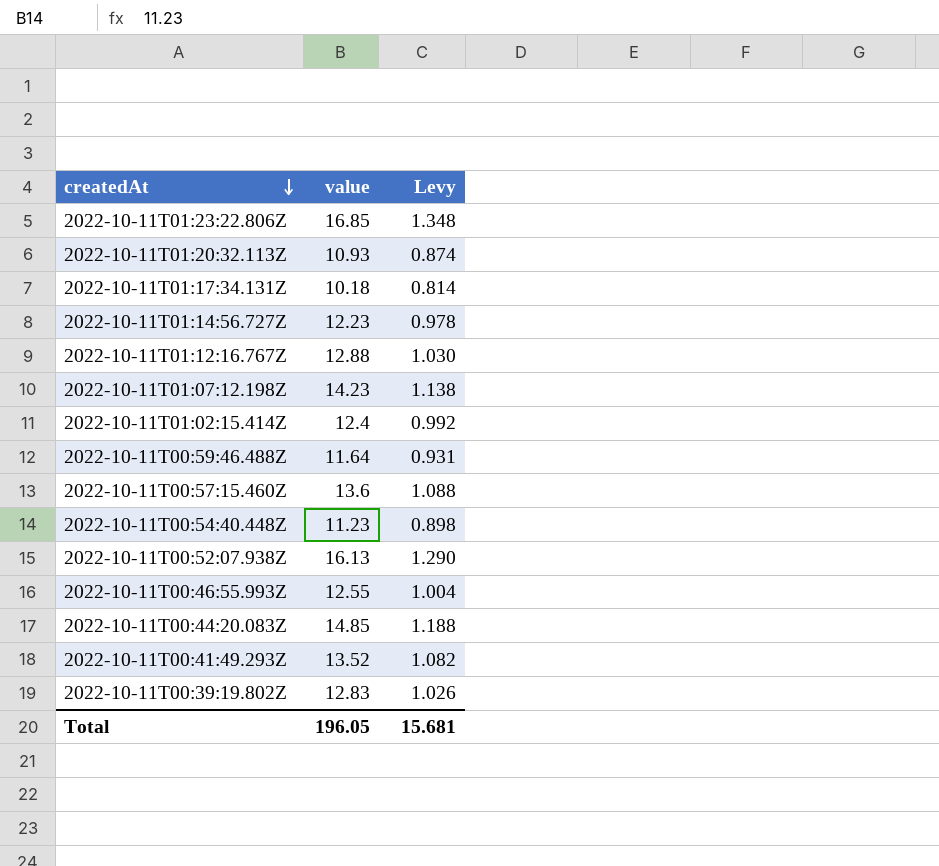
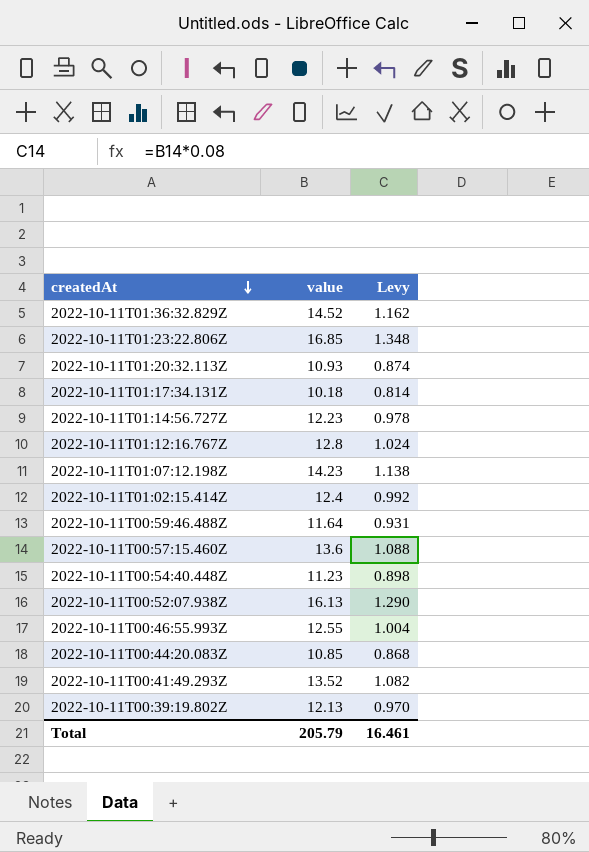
row 2022-10-11T01:36:32.829Z: none -> 14.52 | 1.162
2022-10-11T01:12:16.767Z | value: 12.88 -> 12.8
2022-10-11T01:12:16.767Z | Levy: 1.030 -> 1.024
2022-10-11T00:44:20.083Z | value: 14.85 -> 10.85
2022-10-11T00:44:20.083Z | Levy: 1.188 -> 0.868
2022-10-11T00:39:19.802Z | value: 12.83 -> 12.13
2022-10-11T00:39:19.802Z | Levy: 1.026 -> 0.970
Total | value: 196.05 -> 205.79
Total | Levy: 15.681 -> 16.461

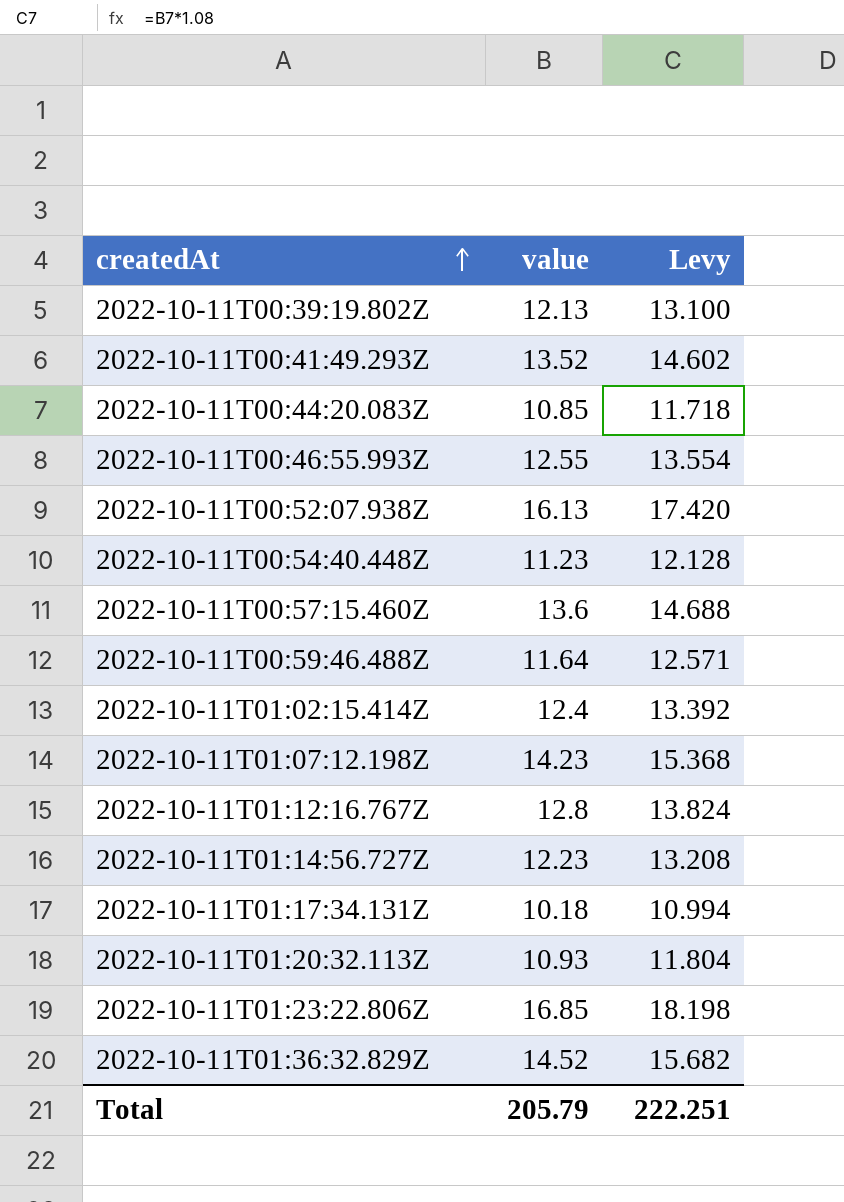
row order: createdAt descending -> createdAt ascending
column Levy | formula: [value] * 0.08 -> [value] * 1.08
Total | Levy: 16.461 -> 222.251

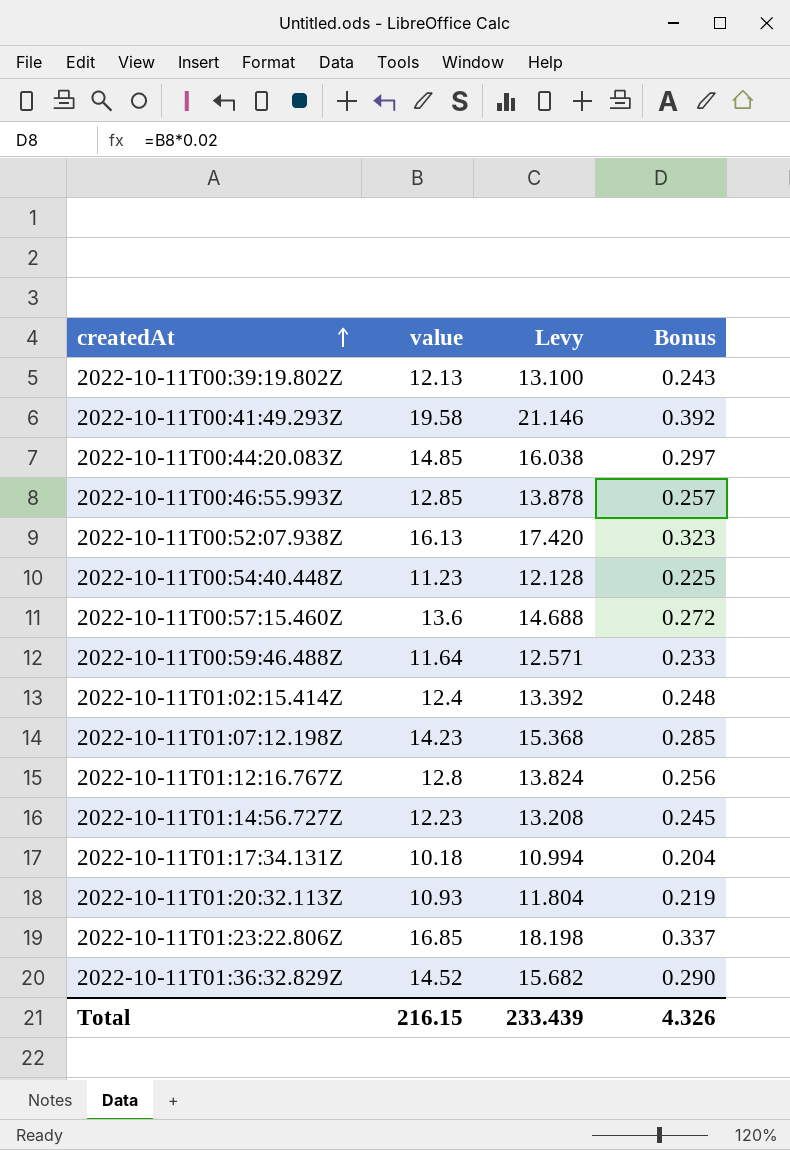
column Bonus | formula: none -> [value] * 0.02
2022-10-11T00:41:49.293Z | value: 13.52 -> 19.58
2022-10-11T00:41:49.293Z | Levy: 14.602 -> 21.146
2022-10-11T00:44:20.083Z | value: 10.85 -> 14.85
2022-10-11T00:44:20.083Z | Levy: 11.718 -> 16.038
2022-10-11T00:46:55.993Z | value: 12.55 -> 12.85
2022-10-11T00:46:55.993Z | Levy: 13.554 -> 13.878
Total | value: 205.79 -> 216.15
Total | Levy: 222.251 -> 233.439

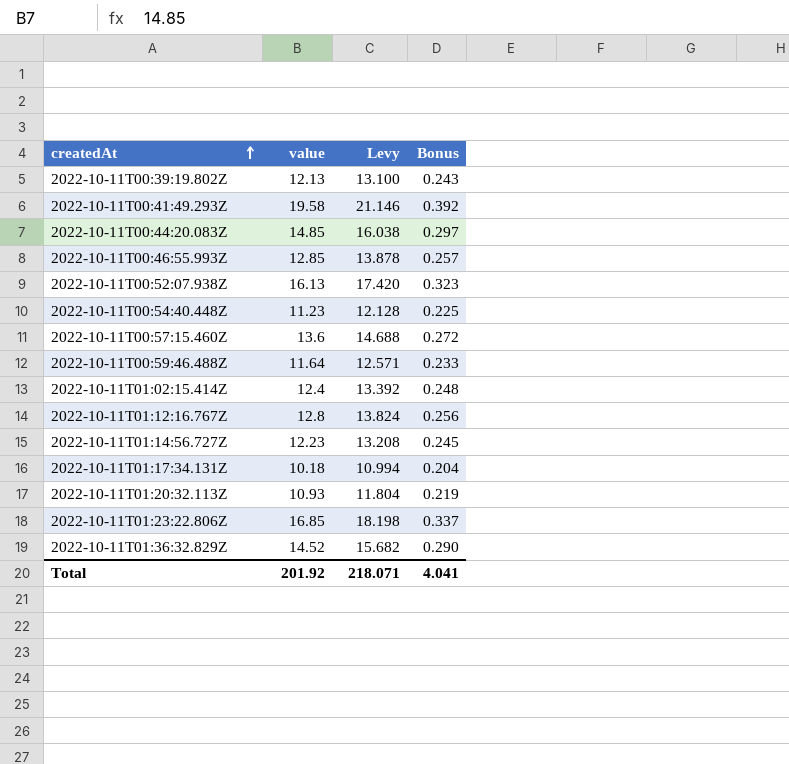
row 2022-10-11T01:07:12.198Z: 14.23 | 15.368 | 0.285 -> none
Total | value: 216.15 -> 201.92
Total | Levy: 233.439 -> 218.071
Total | Bonus: 4.326 -> 4.041

